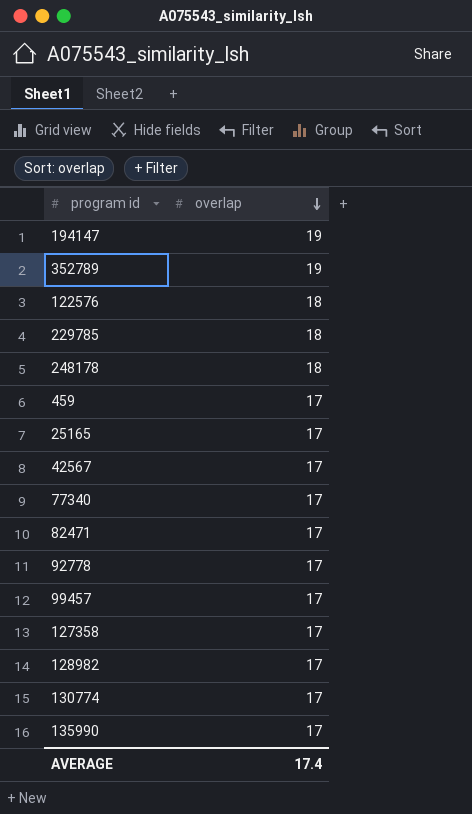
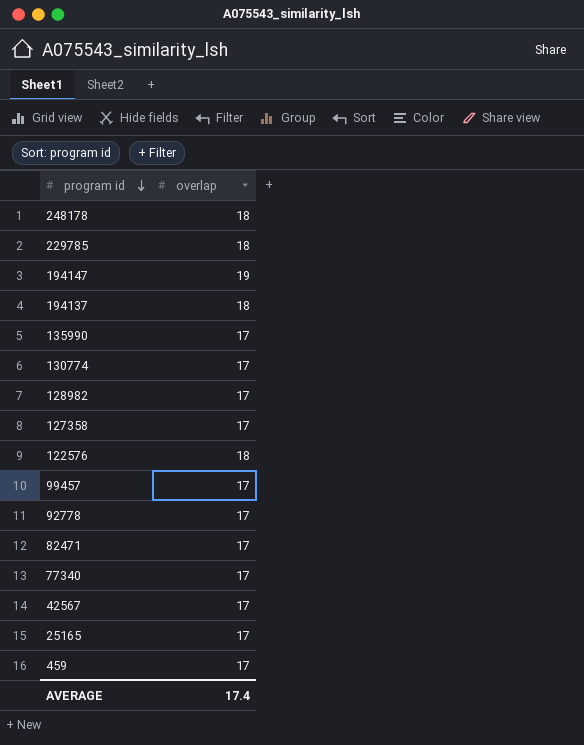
row order: overlap descending -> program id descending
row 352789: 19 -> none
row 194137: none -> 18

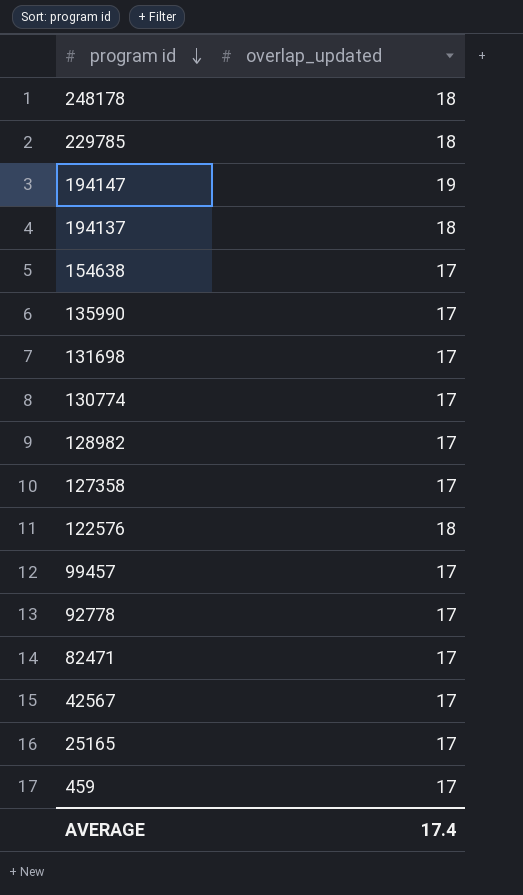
column name: overlap -> overlap_updated
row 77340: 17 -> none
row 154638: none -> 17
row 131698: none -> 17

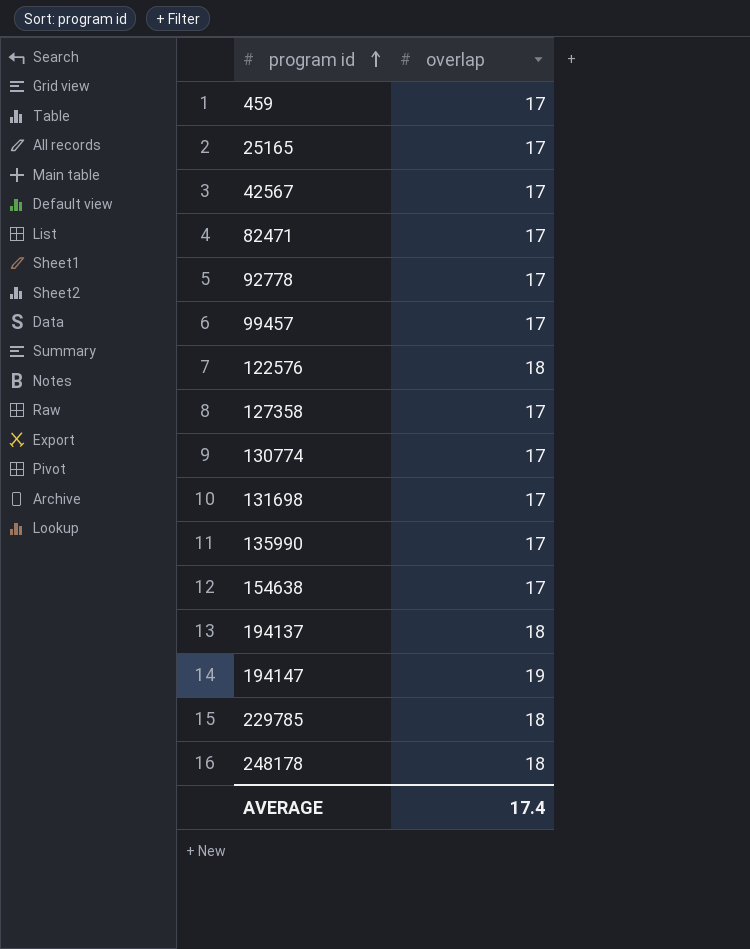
row order: program id descending -> program id ascending
column name: overlap_updated -> overlap
row 128982: 17 -> none

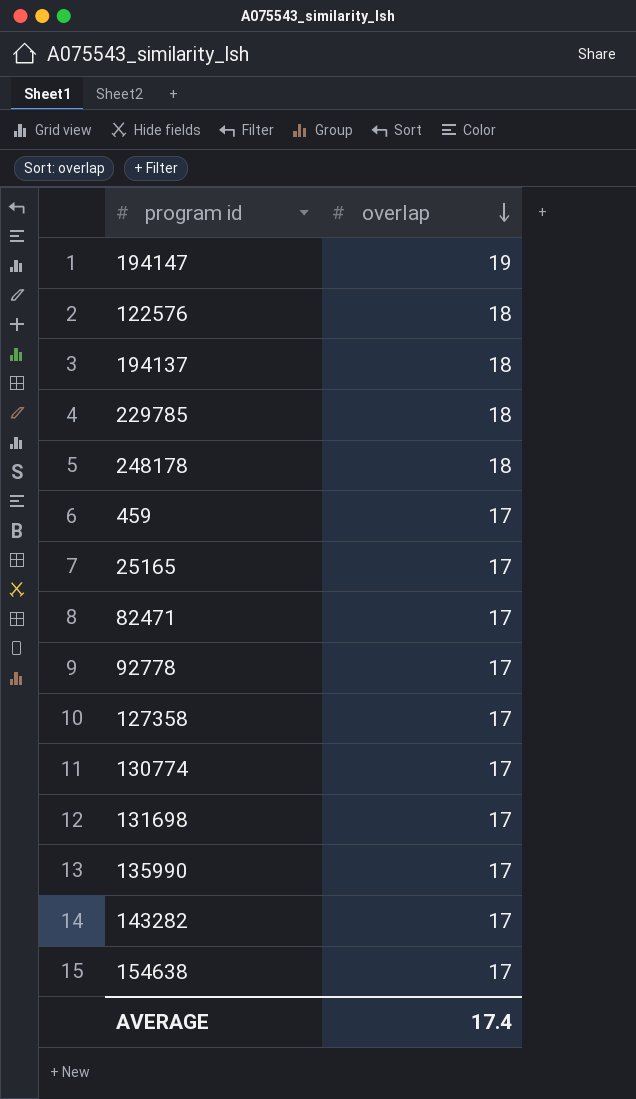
row order: program id ascending -> overlap descending
row 42567: 17 -> none
row 99457: 17 -> none
row 143282: none -> 17

